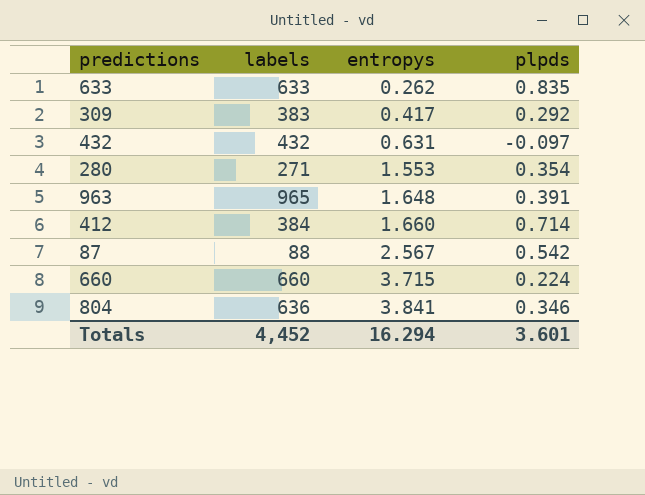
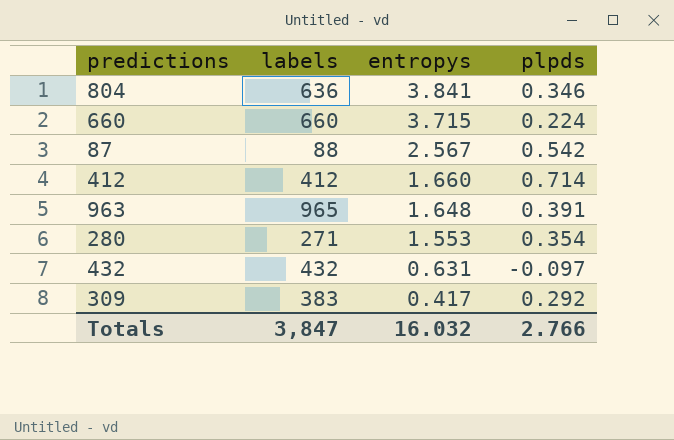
row order: entropys ascending -> entropys descending
row 633: 633 | 0.262 | 0.835 -> none
412 | labels: 384 -> 412
Totals | labels: 4,452 -> 3,847
Totals | entropys: 16.294 -> 16.032
Totals | plpds: 3.601 -> 2.766

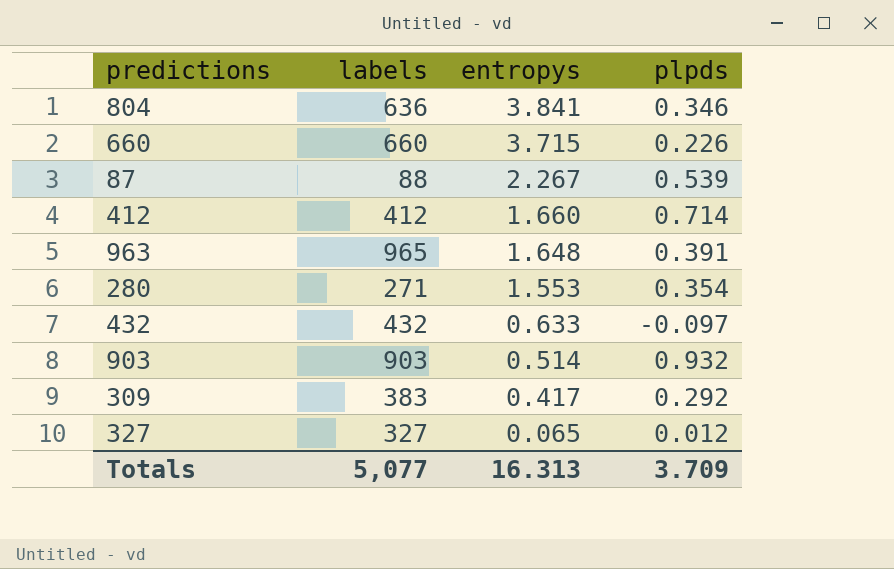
660 | plpds: 0.224 -> 0.226
87 | entropys: 2.567 -> 2.267
87 | plpds: 0.542 -> 0.539
432 | entropys: 0.631 -> 0.633
row 903: none -> 903 | 0.514 | 0.932
row 327: none -> 327 | 0.065 | 0.012
Totals | labels: 3,847 -> 5,077
Totals | entropys: 16.032 -> 16.313
Totals | plpds: 2.766 -> 3.709

